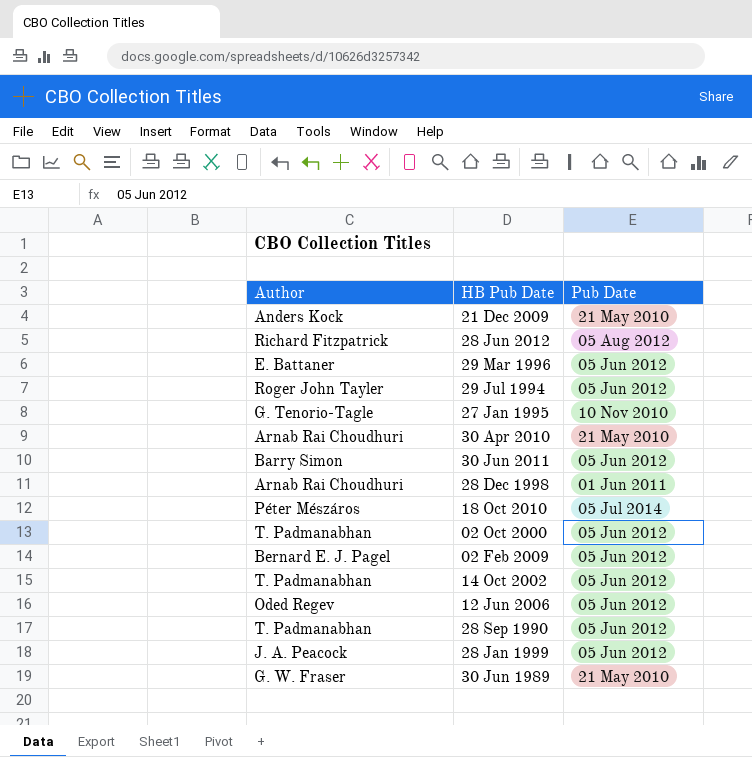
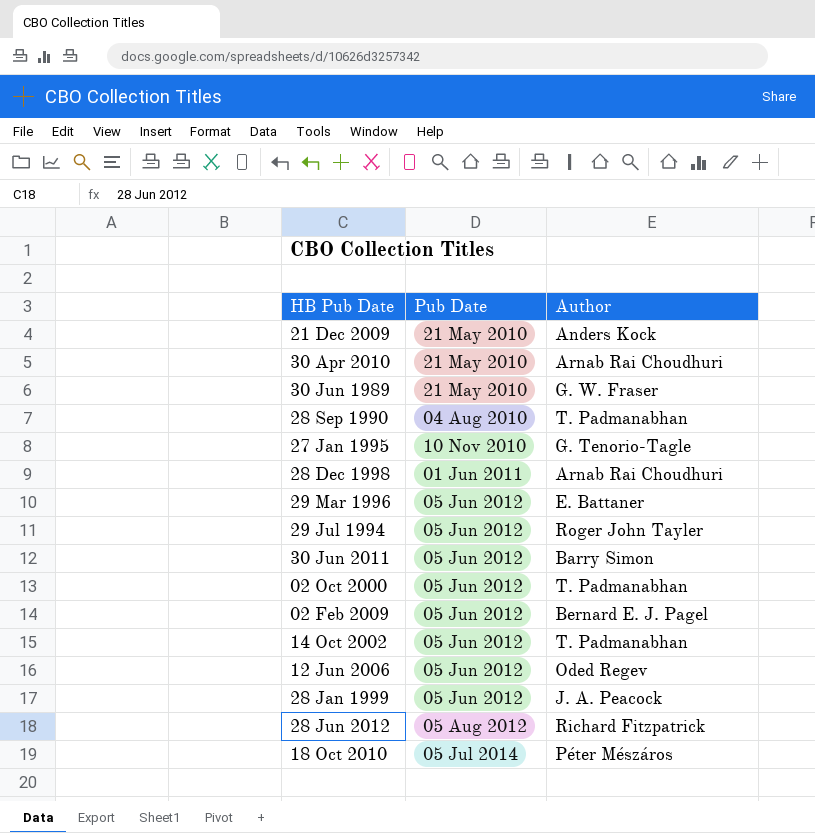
row order: none -> Pub Date ascending
column Author | position: 1 -> 3
28 Sep 1990 | Pub Date: 05 Jun 2012 -> 04 Aug 2010

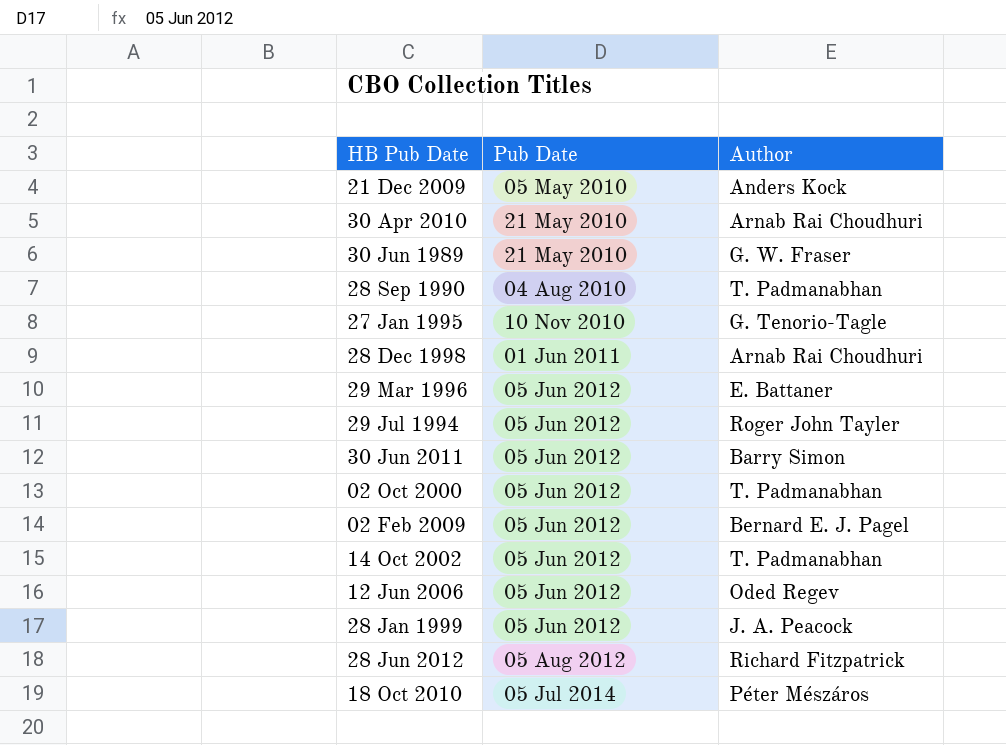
21 Dec 2009 | Pub Date: 21 May 2010 -> 05 May 2010

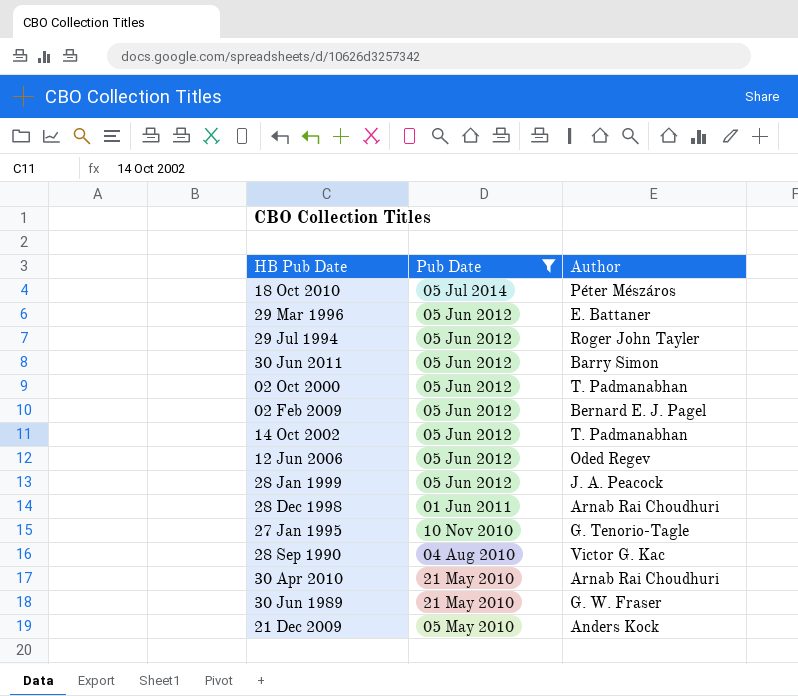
filter: none -> Pub Date != 05 Aug 2012
row order: Pub Date ascending -> Pub Date descending
28 Sep 1990 | Author: T. Padmanabhan -> Victor G. Kac

